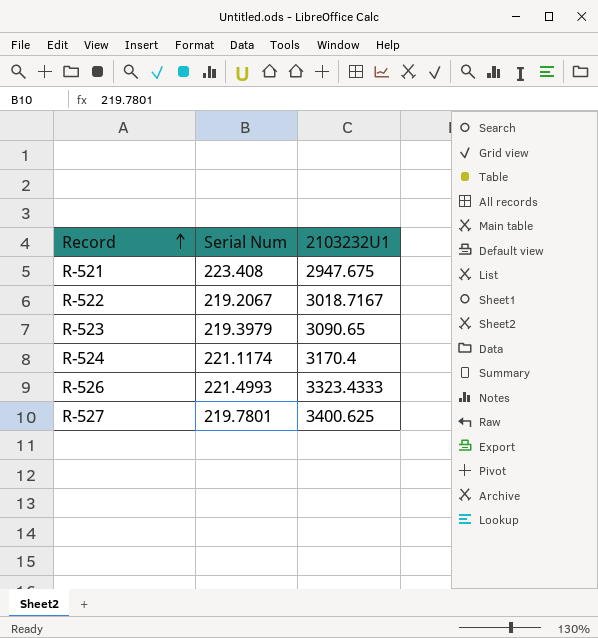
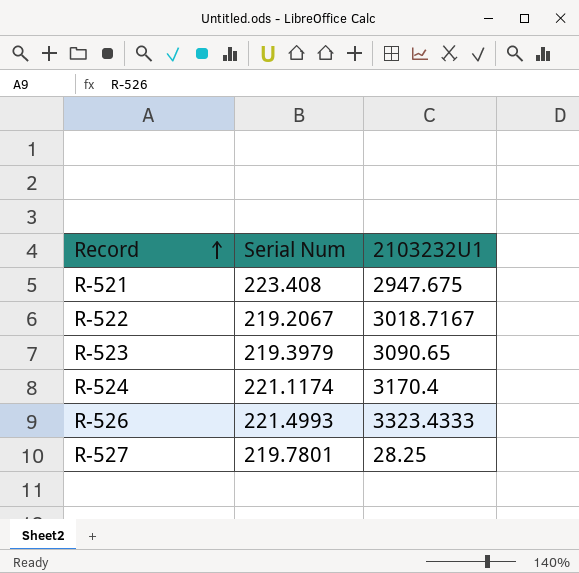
R-527 | 2103232U1: 3400.625 -> 28.25

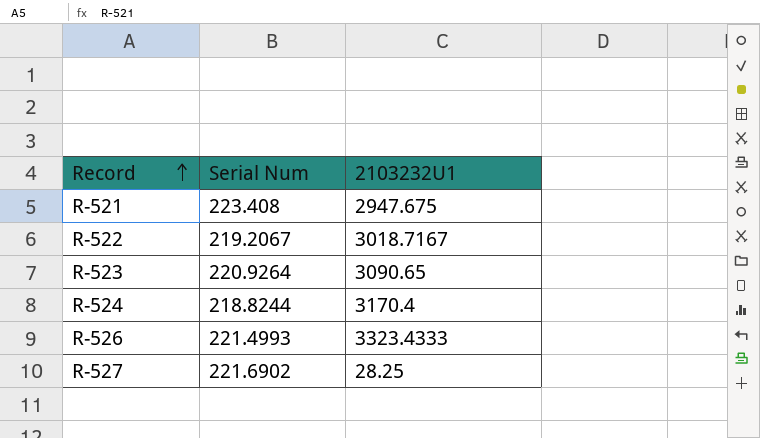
R-523 | Serial Num: 219.3979 -> 220.9264
R-524 | Serial Num: 221.1174 -> 218.8244
R-527 | Serial Num: 219.7801 -> 221.6902

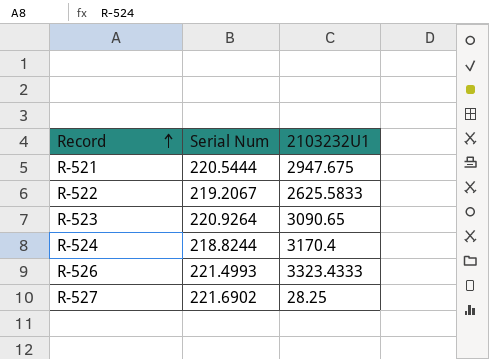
R-521 | Serial Num: 223.408 -> 220.5444
R-522 | 2103232U1: 3018.7167 -> 2625.5833

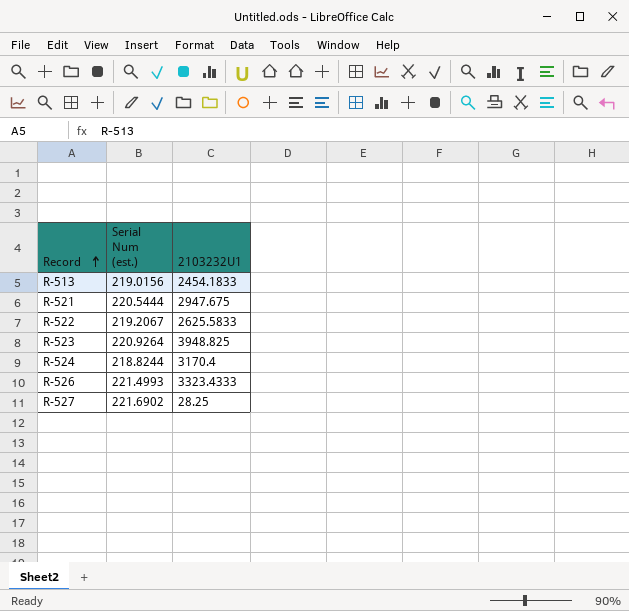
column name: Serial Num -> Serial Num (est.)
row R-513: none -> 219.0156 | 2454.1833
R-523 | 2103232U1: 3090.65 -> 3948.825

